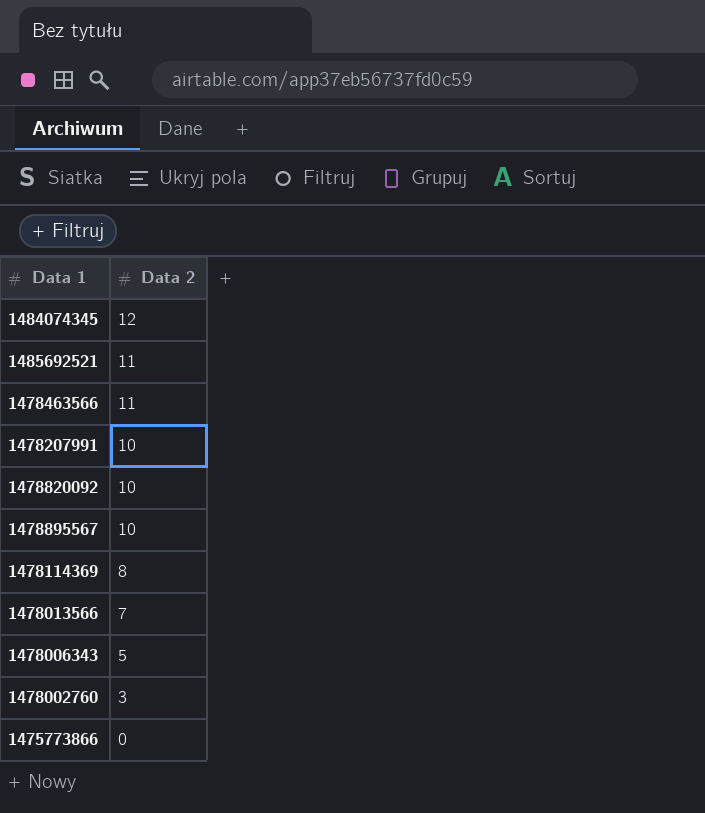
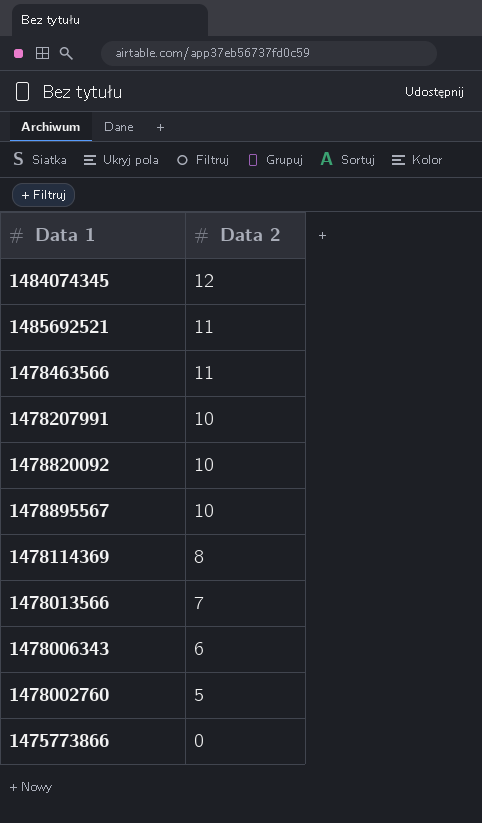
1478006343 | Data 2: 5 -> 6
1478002760 | Data 2: 3 -> 5

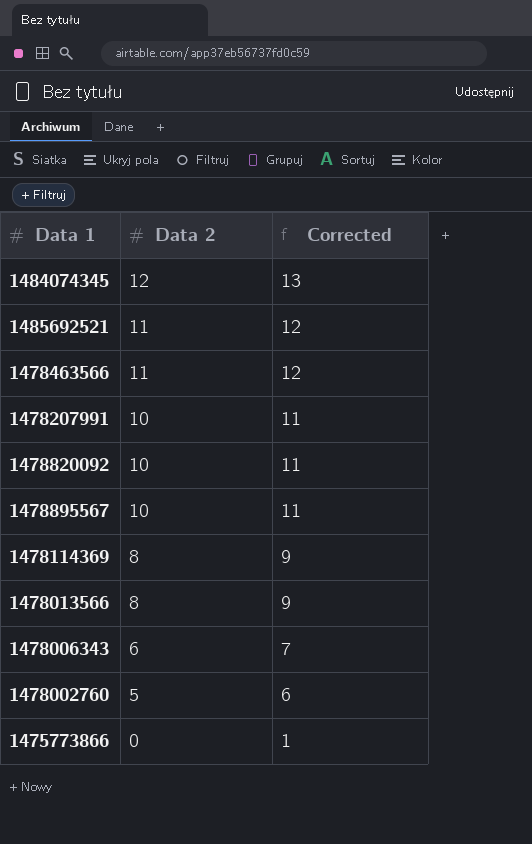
column Corrected | formula: none -> [Data 2] + 1
1478013566 | Data 2: 7 -> 8

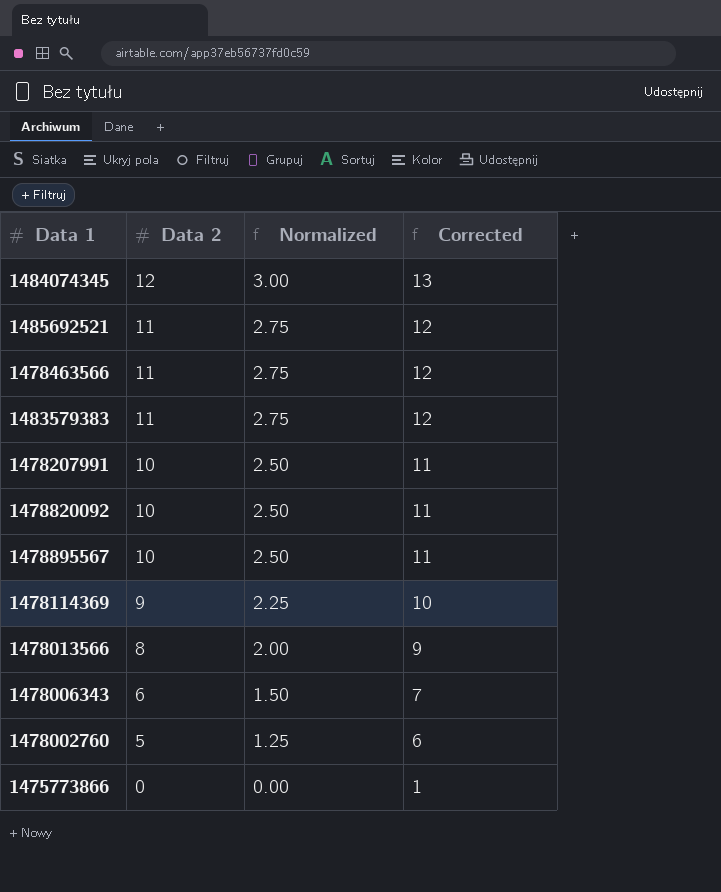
column Normalized | formula: none -> [Data 2] * 0.25
row 1483579383: none -> 11 | 2.75 | 12
1478114369 | Data 2: 8 -> 9
1478114369 | Corrected: 9 -> 10

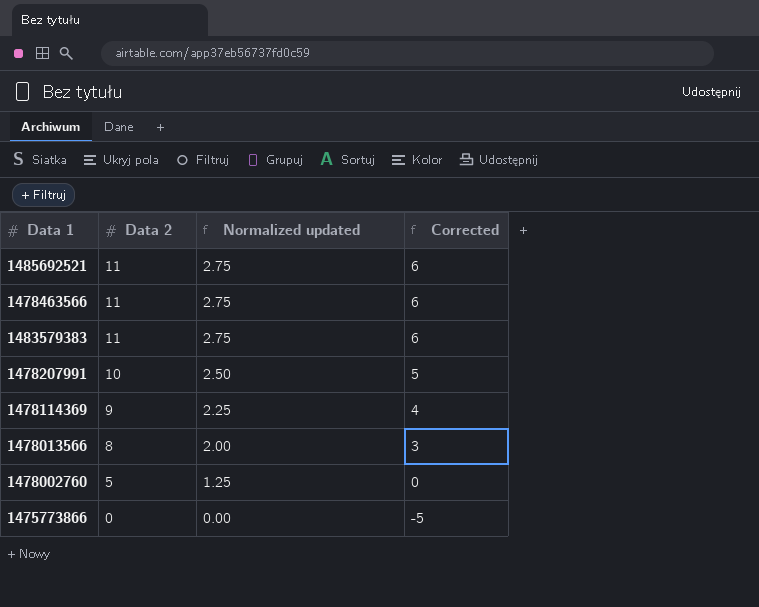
column name: Normalized -> Normalized updated
column Corrected | formula: [Data 2] + 1 -> [Data 2] - 5
row 1484074345: 12 | 3.00 | 13 -> none
row 1478820092: 10 | 2.50 | 11 -> none
row 1478895567: 10 | 2.50 | 11 -> none
row 1478006343: 6 | 1.50 | 7 -> none

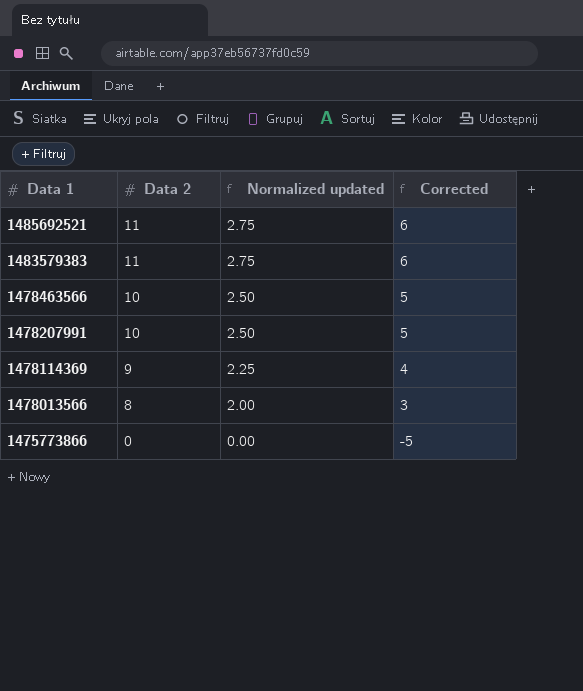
row order: Data 2 descending -> Data 1 descending
row 1478002760: 5 | 1.25 | 0 -> none
1478463566 | Data 2: 11 -> 10
1478463566 | Normalized updated: 2.75 -> 2.50
1478463566 | Corrected: 6 -> 5

